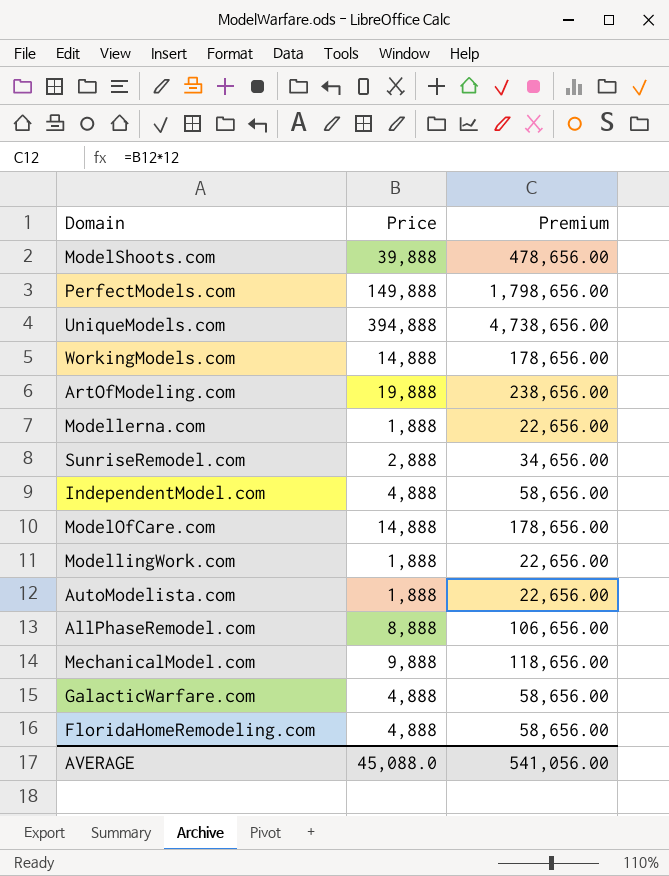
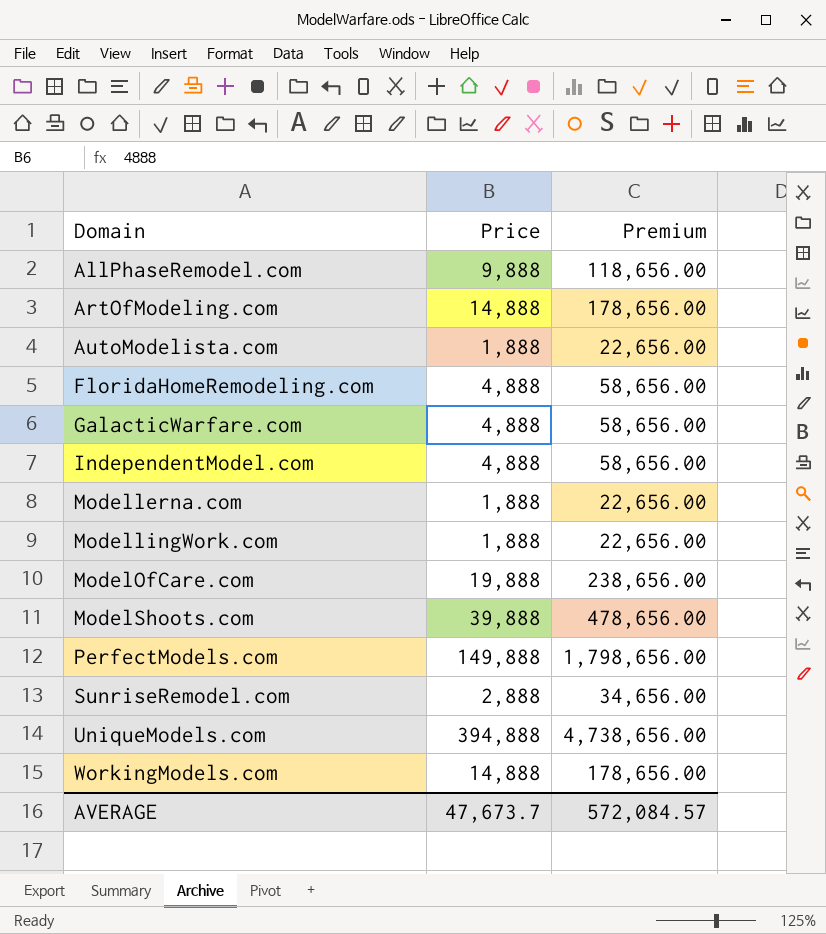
row order: none -> Domain ascending
row MechanicalModel.com: 9,888 | 118,656.00 -> none
AllPhaseRemodel.com | Price: 8,888 -> 9,888
AllPhaseRemodel.com | Premium: 106,656.00 -> 118,656.00
ArtOfModeling.com | Price: 19,888 -> 14,888
ArtOfModeling.com | Premium: 238,656.00 -> 178,656.00
ModelOfCare.com | Price: 14,888 -> 19,888
ModelOfCare.com | Premium: 178,656.00 -> 238,656.00
AVERAGE | Price: 45,088.0 -> 47,673.7
AVERAGE | Premium: 541,056.00 -> 572,084.57

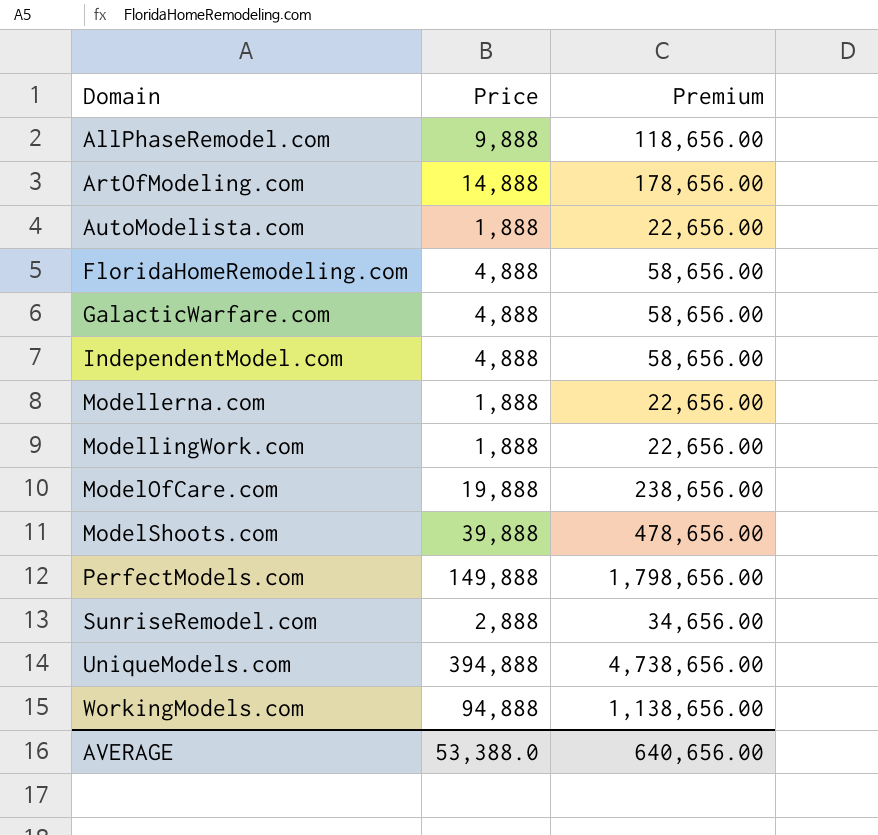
WorkingModels.com | Price: 14,888 -> 94,888
WorkingModels.com | Premium: 178,656.00 -> 1,138,656.00
AVERAGE | Price: 47,673.7 -> 53,388.0
AVERAGE | Premium: 572,084.57 -> 640,656.00

